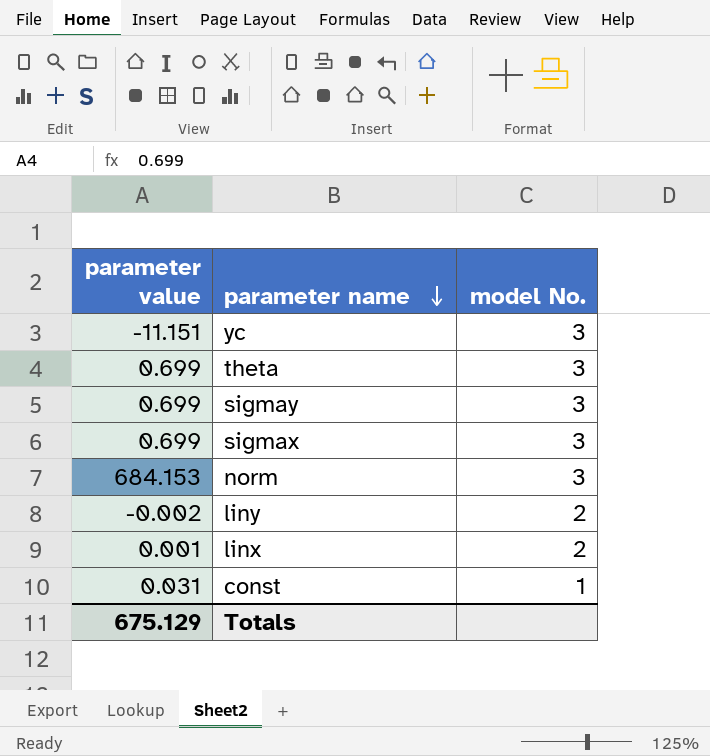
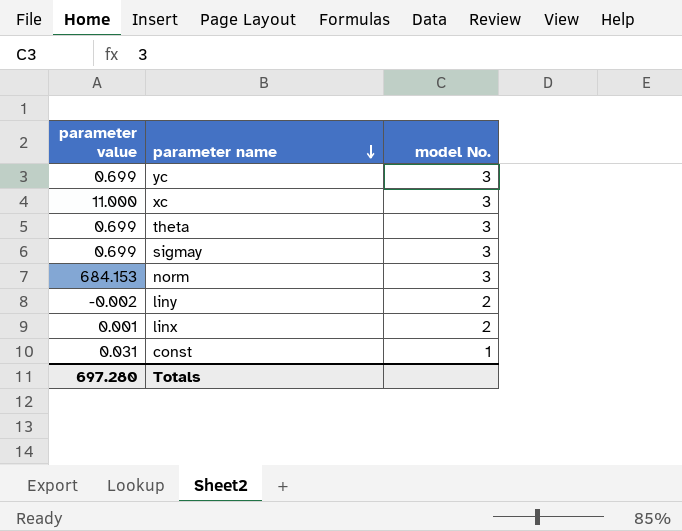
row sigmax: 0.699 | 3 -> none
yc | parameter value: -11.151 -> 0.699
row xc: none -> 11.000 | 3
Totals | parameter value: 675.129 -> 697.280

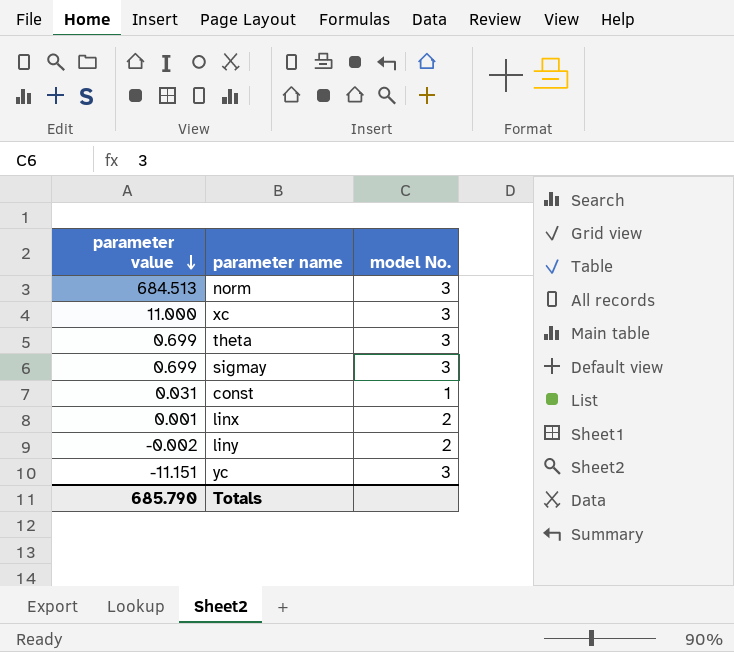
row order: parameter name descending -> parameter value descending
norm | parameter value: 684.153 -> 684.513
yc | parameter value: 0.699 -> -11.151
Totals | parameter value: 697.280 -> 685.790

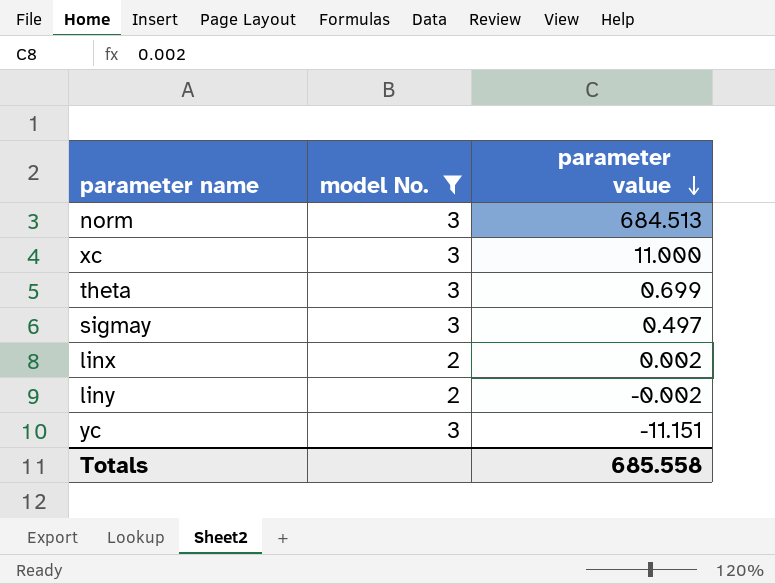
filter: none -> model No. != 1
column parameter value | position: 1 -> 3
sigmay | parameter value: 0.699 -> 0.497
linx | parameter value: 0.001 -> 0.002
Totals | parameter value: 685.790 -> 685.558

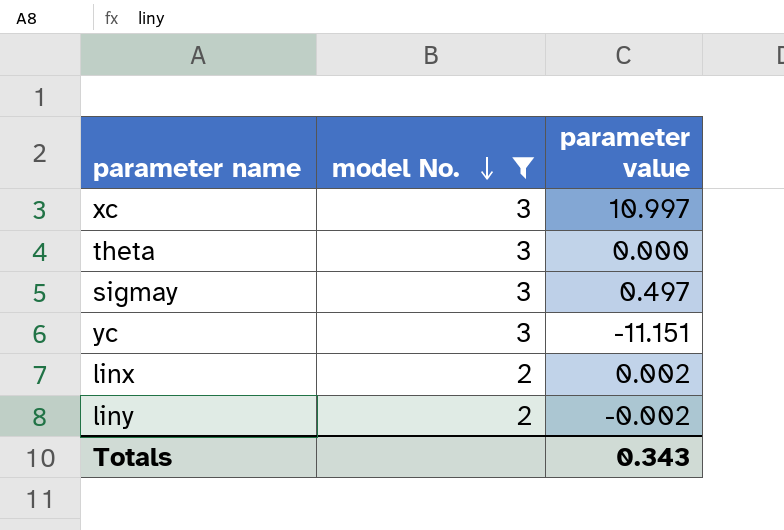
row order: parameter value descending -> model No. descending
row norm: 3 | 684.513 -> none
xc | parameter value: 11.000 -> 10.997
theta | parameter value: 0.699 -> 0.000
Totals | parameter value: 685.558 -> 0.343

